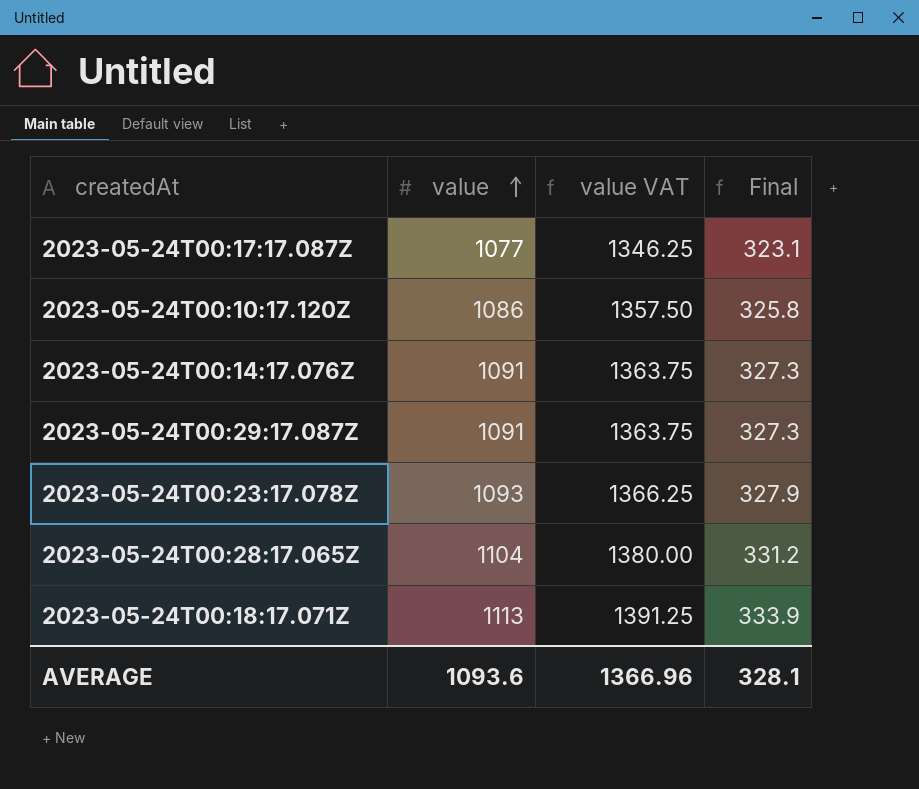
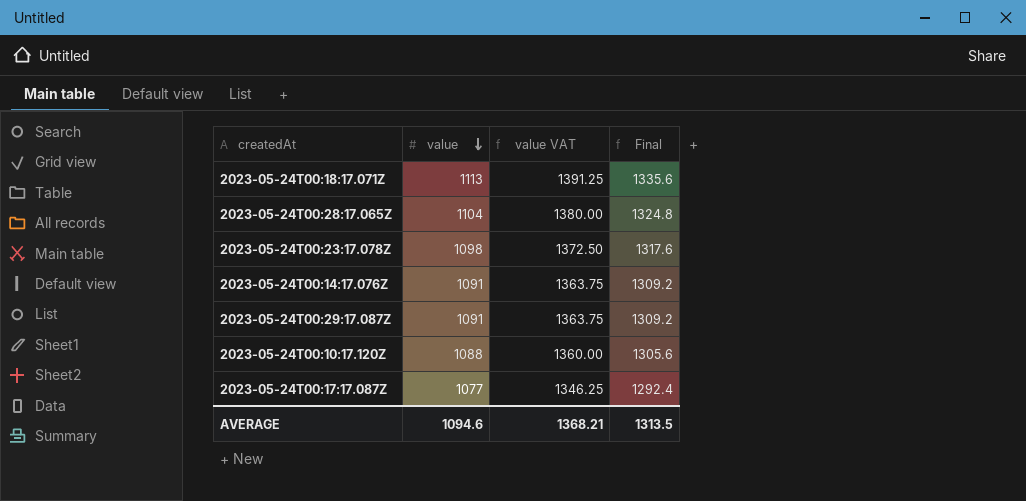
row order: value ascending -> value descending
column Final | formula: [value] * 0.3 -> [value] * 1.2
2023-05-24T00:23:17.078Z | value: 1093 -> 1098
2023-05-24T00:23:17.078Z | value VAT: 1366.25 -> 1372.50
2023-05-24T00:10:17.120Z | value: 1086 -> 1088
2023-05-24T00:10:17.120Z | value VAT: 1357.50 -> 1360.00
AVERAGE | value: 1093.6 -> 1094.6
AVERAGE | value VAT: 1366.96 -> 1368.21
AVERAGE | Final: 328.1 -> 1313.5

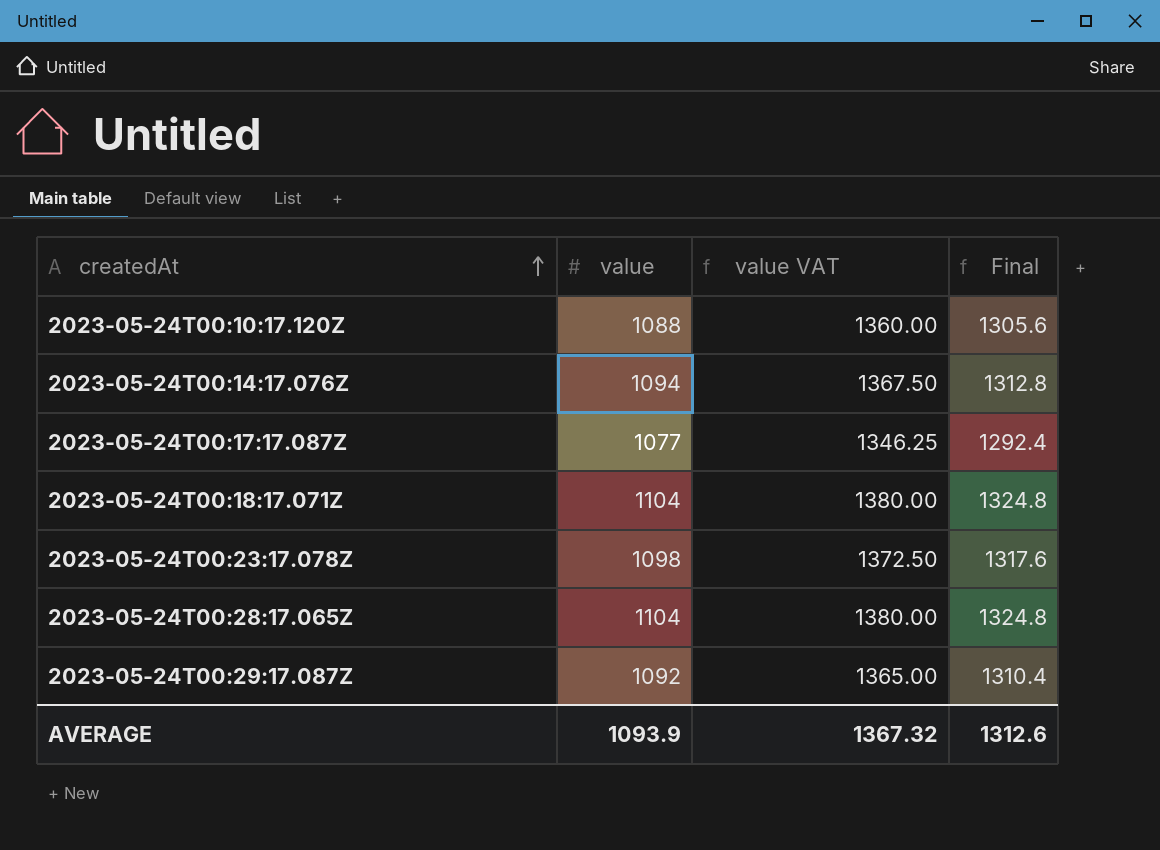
row order: value descending -> createdAt ascending
2023-05-24T00:14:17.076Z | value: 1091 -> 1094
2023-05-24T00:14:17.076Z | value VAT: 1363.75 -> 1367.50
2023-05-24T00:14:17.076Z | Final: 1309.2 -> 1312.8
2023-05-24T00:18:17.071Z | value: 1113 -> 1104
2023-05-24T00:18:17.071Z | value VAT: 1391.25 -> 1380.00
2023-05-24T00:18:17.071Z | Final: 1335.6 -> 1324.8
2023-05-24T00:29:17.087Z | value: 1091 -> 1092
2023-05-24T00:29:17.087Z | value VAT: 1363.75 -> 1365.00
2023-05-24T00:29:17.087Z | Final: 1309.2 -> 1310.4
AVERAGE | value: 1094.6 -> 1093.9
AVERAGE | value VAT: 1368.21 -> 1367.32
AVERAGE | Final: 1313.5 -> 1312.6

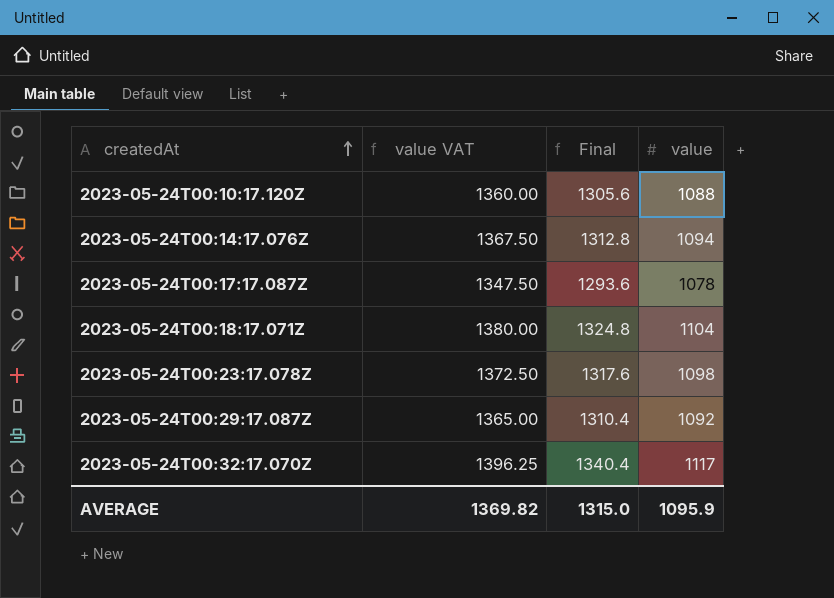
column value | position: 2 -> 4
row 2023-05-24T00:28:17.065Z: 1104 | 1380.00 | 1324.8 -> none
2023-05-24T00:17:17.087Z | value VAT: 1346.25 -> 1347.50
2023-05-24T00:17:17.087Z | Final: 1292.4 -> 1293.6
2023-05-24T00:17:17.087Z | value: 1077 -> 1078
row 2023-05-24T00:32:17.070Z: none -> 1396.25 | 1340.4 | 1117
AVERAGE | value VAT: 1367.32 -> 1369.82
AVERAGE | Final: 1312.6 -> 1315.0
AVERAGE | value: 1093.9 -> 1095.9

